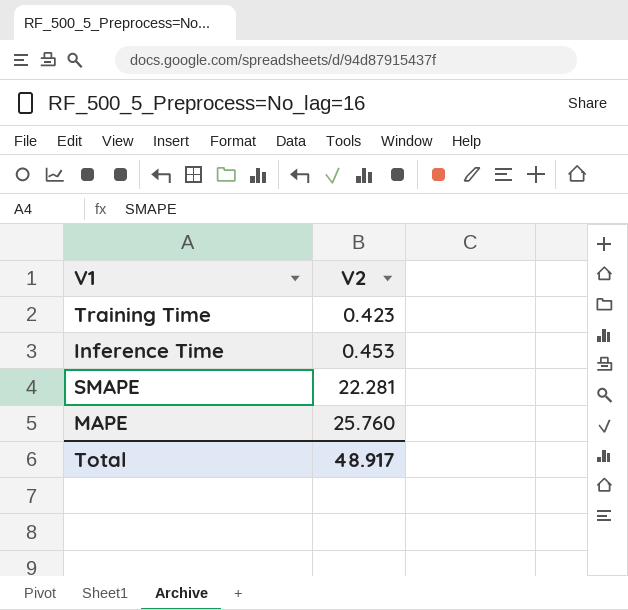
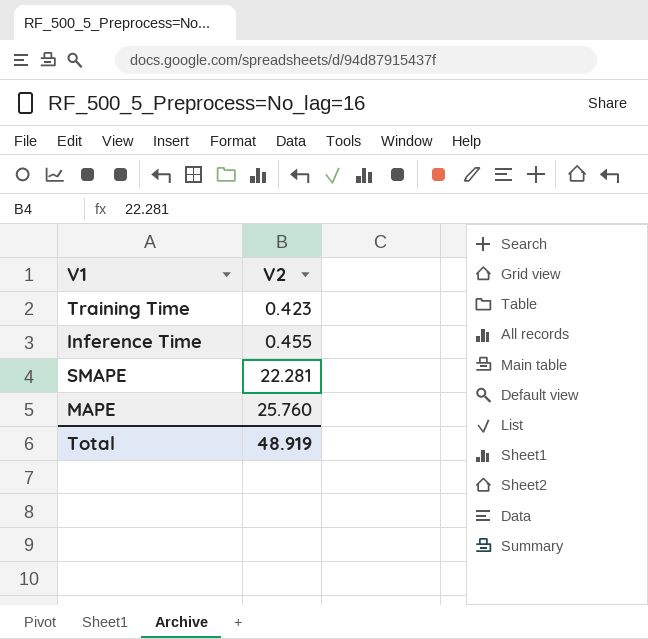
Inference Time | V2: 0.453 -> 0.455
Total | V2: 48.917 -> 48.919

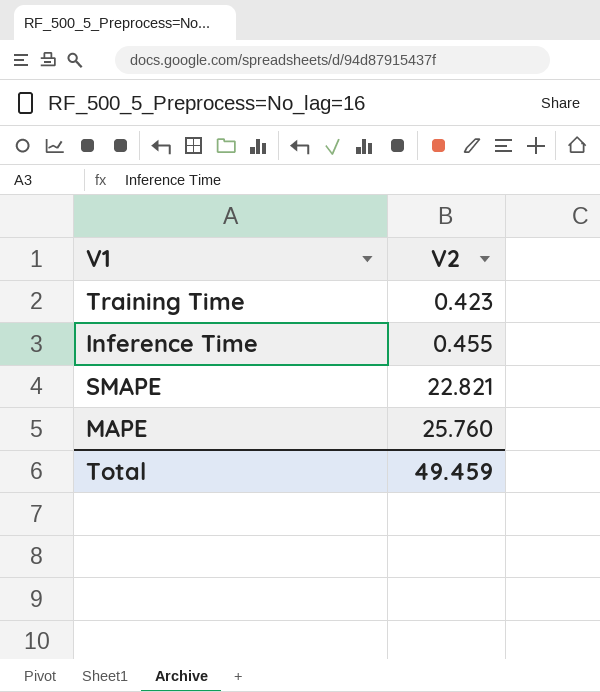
SMAPE | V2: 22.281 -> 22.821
Total | V2: 48.919 -> 49.459

